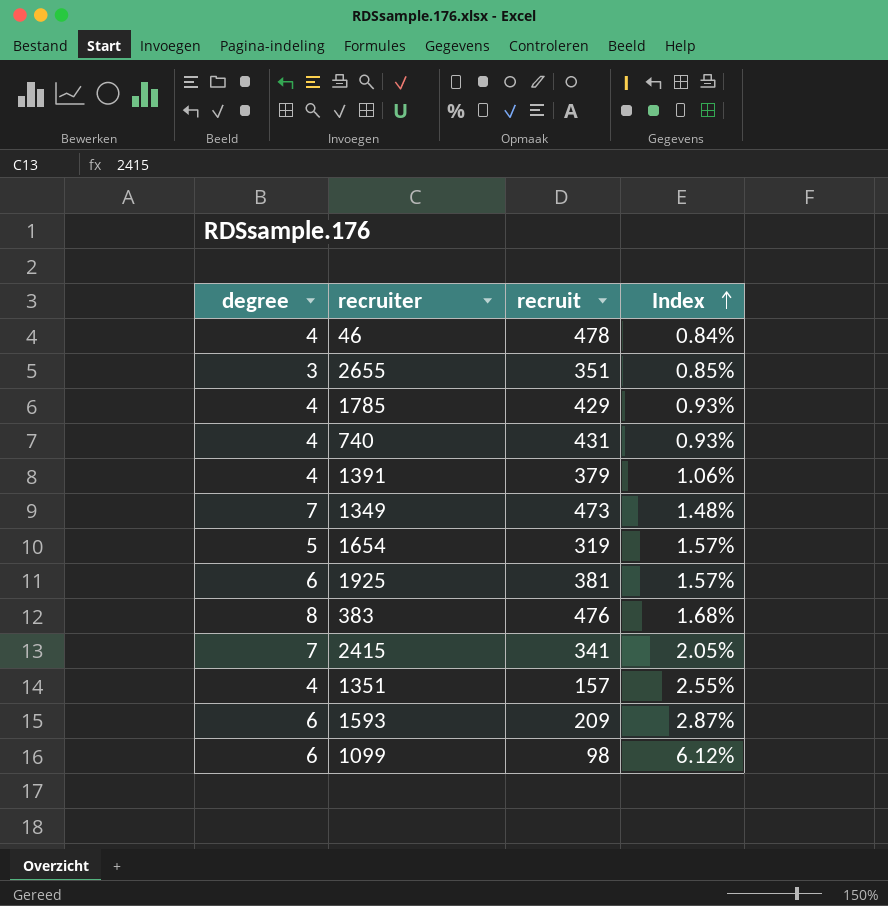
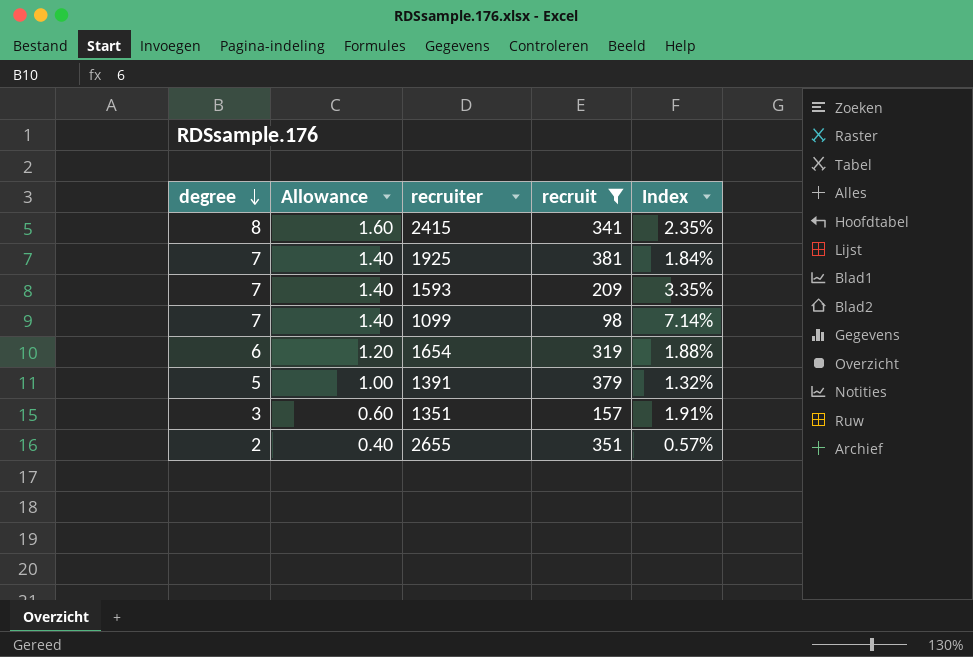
filter: none -> recruit <= 381
row order: Index ascending -> degree descending
column Allowance | formula: none -> [degree] * 0.2
2415 | degree: 7 -> 8
2415 | Index: 2.05% -> 2.35%
1925 | degree: 6 -> 7
1925 | Index: 1.57% -> 1.84%
1593 | degree: 6 -> 7
1593 | Index: 2.87% -> 3.35%
1099 | degree: 6 -> 7
1099 | Index: 6.12% -> 7.14%
1654 | degree: 5 -> 6
1654 | Index: 1.57% -> 1.88%
1391 | degree: 4 -> 5
1391 | Index: 1.06% -> 1.32%
1351 | degree: 4 -> 3
1351 | Index: 2.55% -> 1.91%
2655 | degree: 3 -> 2
2655 | Index: 0.85% -> 0.57%

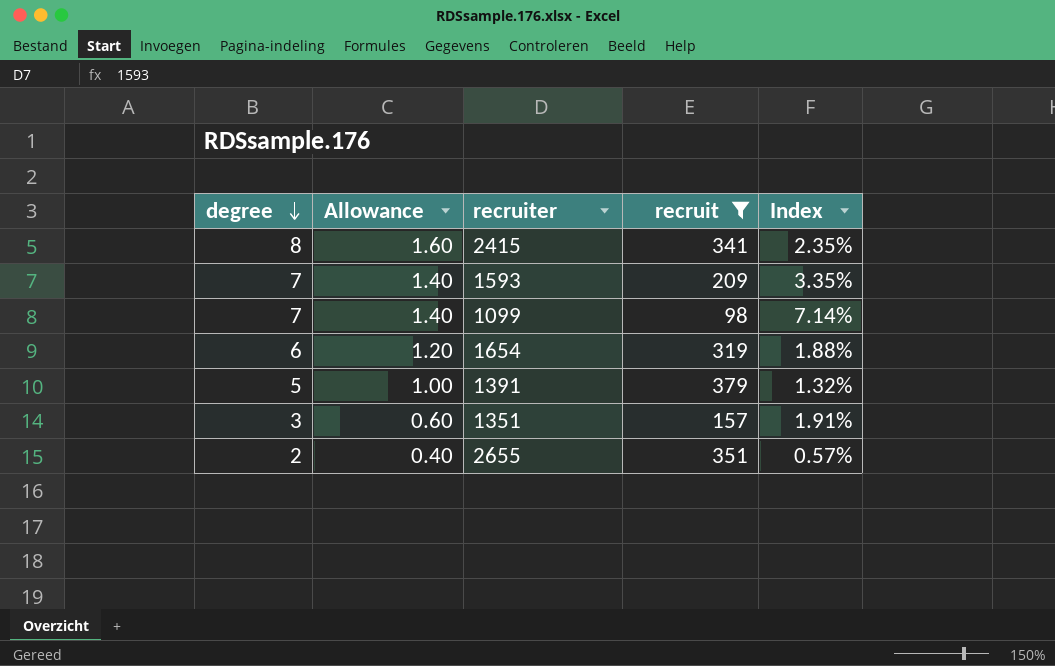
row 1925: 7 | 1.40 | 381 | 1.84% -> none

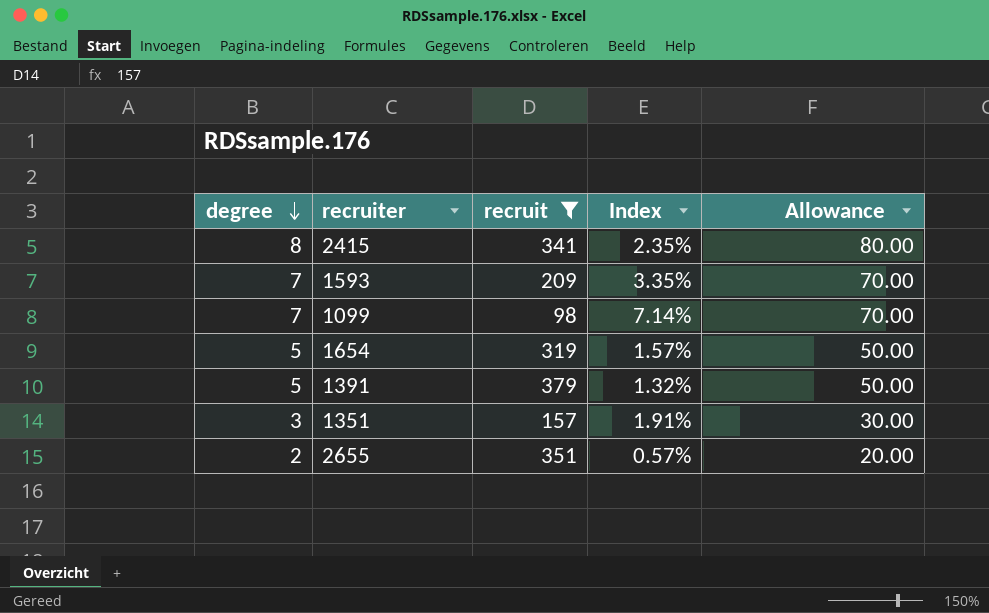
column Allowance | formula: [degree] * 0.2 -> [degree] * 10
column Allowance | position: 2 -> 5
1654 | degree: 6 -> 5
1654 | Index: 1.88% -> 1.57%

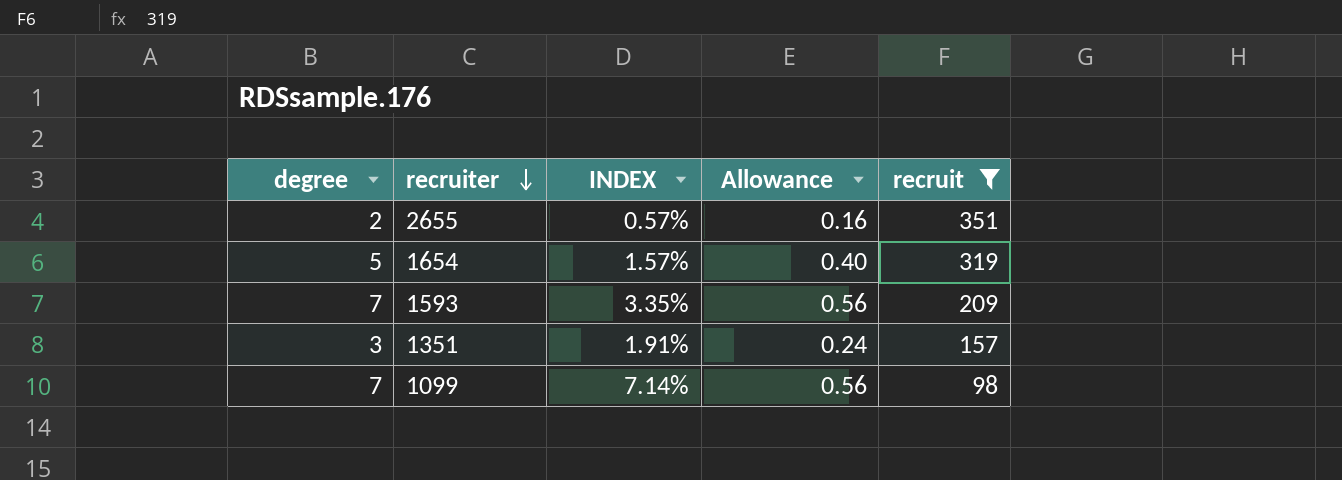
row order: degree descending -> recruiter descending
column name: Index -> INDEX
column Allowance | formula: [degree] * 10 -> [degree] * 0.08
column recruit | position: 3 -> 5
row 2415: 8 | 341 | 2.35% | 80.00 -> none
row 1391: 5 | 379 | 1.32% | 50.00 -> none

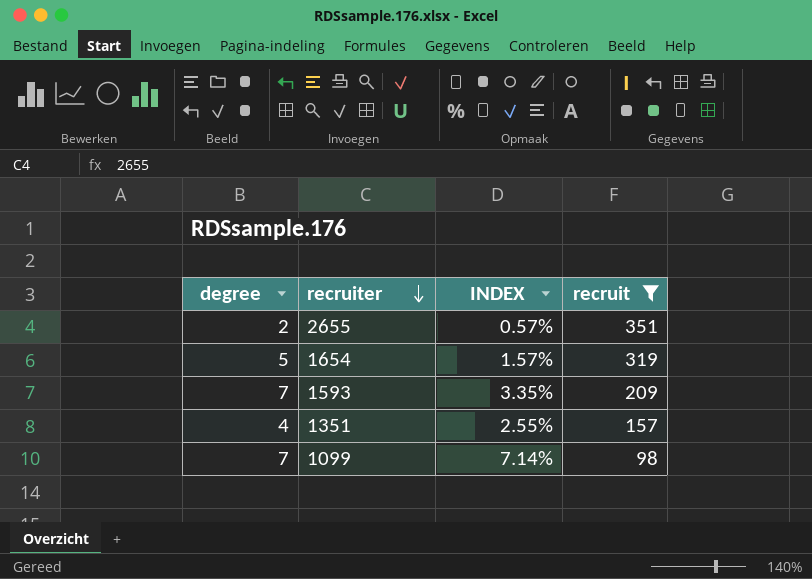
column Allowance | formula: [degree] * 0.08 -> none
1351 | degree: 3 -> 4
1351 | INDEX: 1.91% -> 2.55%

